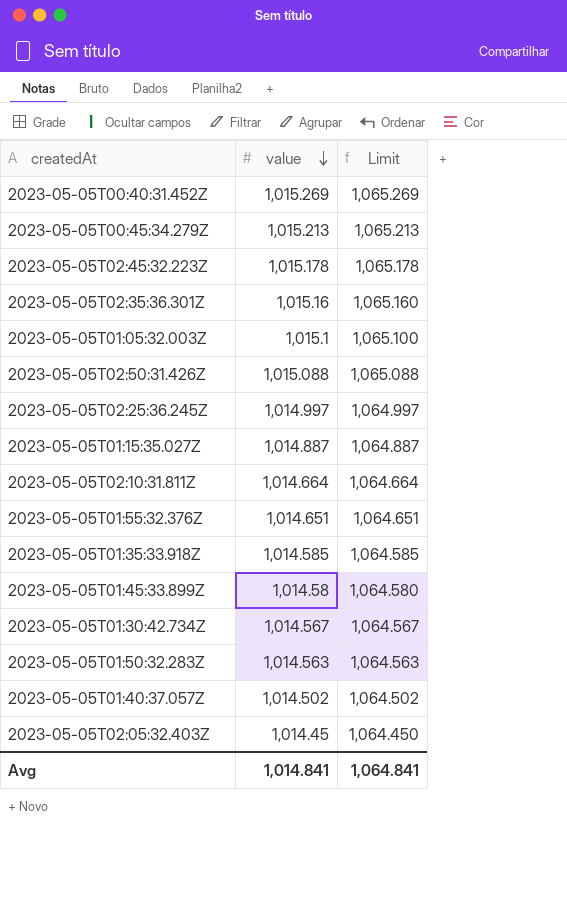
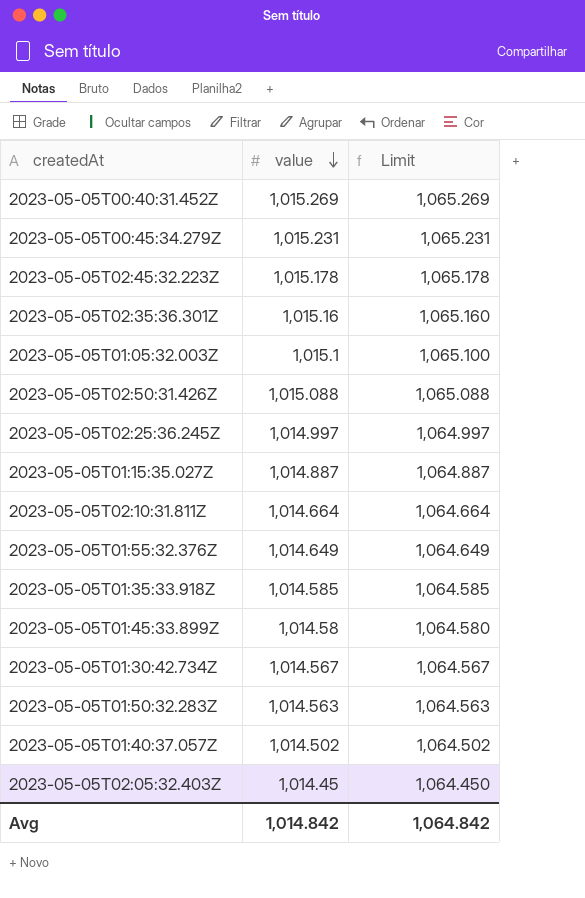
2023-05-05T00:45:34.279Z | value: 1,015.213 -> 1,015.231
2023-05-05T00:45:34.279Z | Limit: 1,065.213 -> 1,065.231
2023-05-05T01:55:32.376Z | value: 1,014.651 -> 1,014.649
2023-05-05T01:55:32.376Z | Limit: 1,064.651 -> 1,064.649
Avg | value: 1,014.841 -> 1,014.842
Avg | Limit: 1,064.841 -> 1,064.842

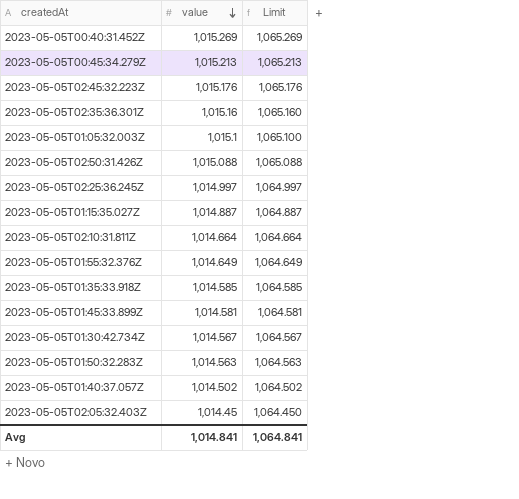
2023-05-05T00:45:34.279Z | value: 1,015.231 -> 1,015.213
2023-05-05T00:45:34.279Z | Limit: 1,065.231 -> 1,065.213
2023-05-05T02:45:32.223Z | value: 1,015.178 -> 1,015.176
2023-05-05T02:45:32.223Z | Limit: 1,065.178 -> 1,065.176
2023-05-05T01:45:33.899Z | value: 1,014.58 -> 1,014.581
2023-05-05T01:45:33.899Z | Limit: 1,064.580 -> 1,064.581
Avg | value: 1,014.842 -> 1,014.841
Avg | Limit: 1,064.842 -> 1,064.841

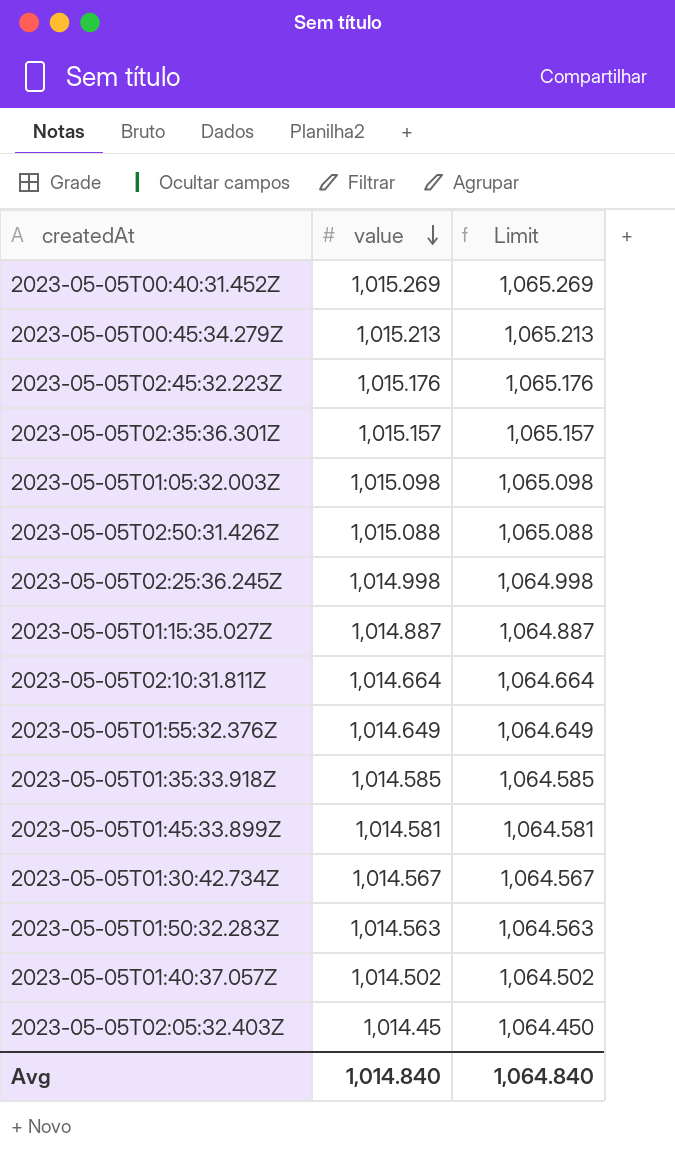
2023-05-05T02:35:36.301Z | value: 1,015.16 -> 1,015.157
2023-05-05T02:35:36.301Z | Limit: 1,065.160 -> 1,065.157
2023-05-05T01:05:32.003Z | value: 1,015.1 -> 1,015.098
2023-05-05T01:05:32.003Z | Limit: 1,065.100 -> 1,065.098
2023-05-05T02:25:36.245Z | value: 1,014.997 -> 1,014.998
2023-05-05T02:25:36.245Z | Limit: 1,064.997 -> 1,064.998
Avg | value: 1,014.841 -> 1,014.840
Avg | Limit: 1,064.841 -> 1,064.840

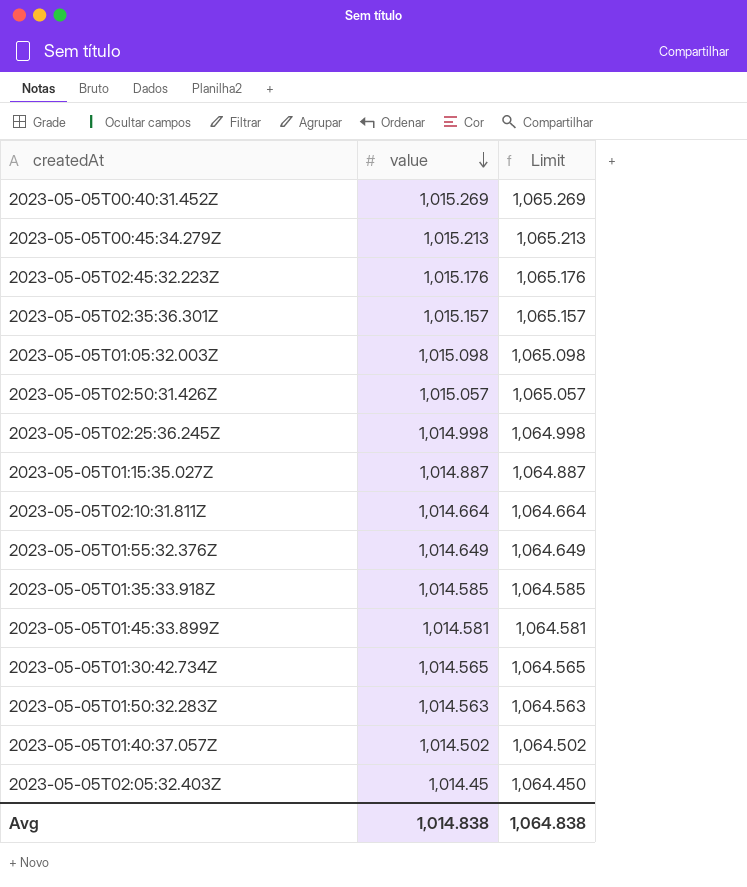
2023-05-05T02:50:31.426Z | value: 1,015.088 -> 1,015.057
2023-05-05T02:50:31.426Z | Limit: 1,065.088 -> 1,065.057
2023-05-05T01:30:42.734Z | value: 1,014.567 -> 1,014.565
2023-05-05T01:30:42.734Z | Limit: 1,064.567 -> 1,064.565
Avg | value: 1,014.840 -> 1,014.838
Avg | Limit: 1,064.840 -> 1,064.838

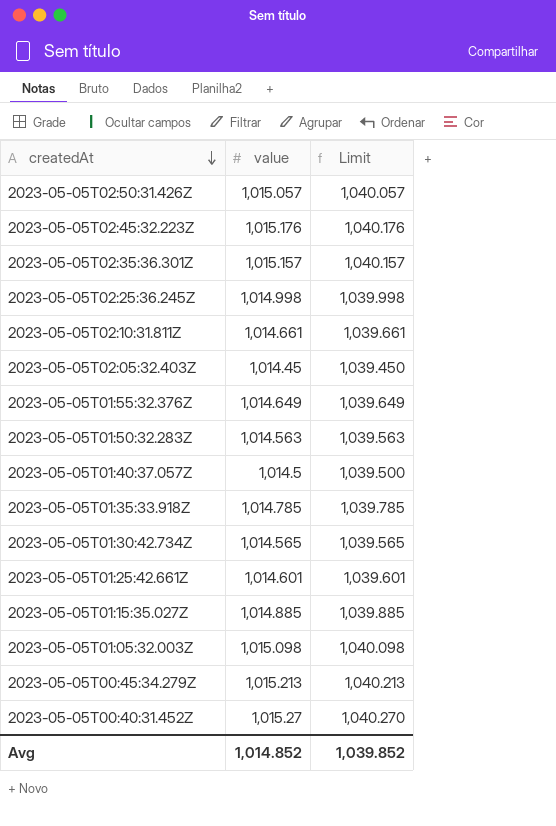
row order: value descending -> createdAt descending
column Limit | formula: [value] + 50 -> [value] + 25
row 2023-05-05T01:45:33.899Z: 1,014.581 | 1,064.581 -> none
2023-05-05T02:10:31.811Z | value: 1,014.664 -> 1,014.661
2023-05-05T01:40:37.057Z | value: 1,014.502 -> 1,014.5
2023-05-05T01:35:33.918Z | value: 1,014.585 -> 1,014.785
row 2023-05-05T01:25:42.661Z: none -> 1,014.601 | 1,039.601
2023-05-05T01:15:35.027Z | value: 1,014.887 -> 1,014.885
2023-05-05T00:40:31.452Z | value: 1,015.269 -> 1,015.27
Avg | value: 1,014.838 -> 1,014.852
Avg | Limit: 1,064.838 -> 1,039.852

